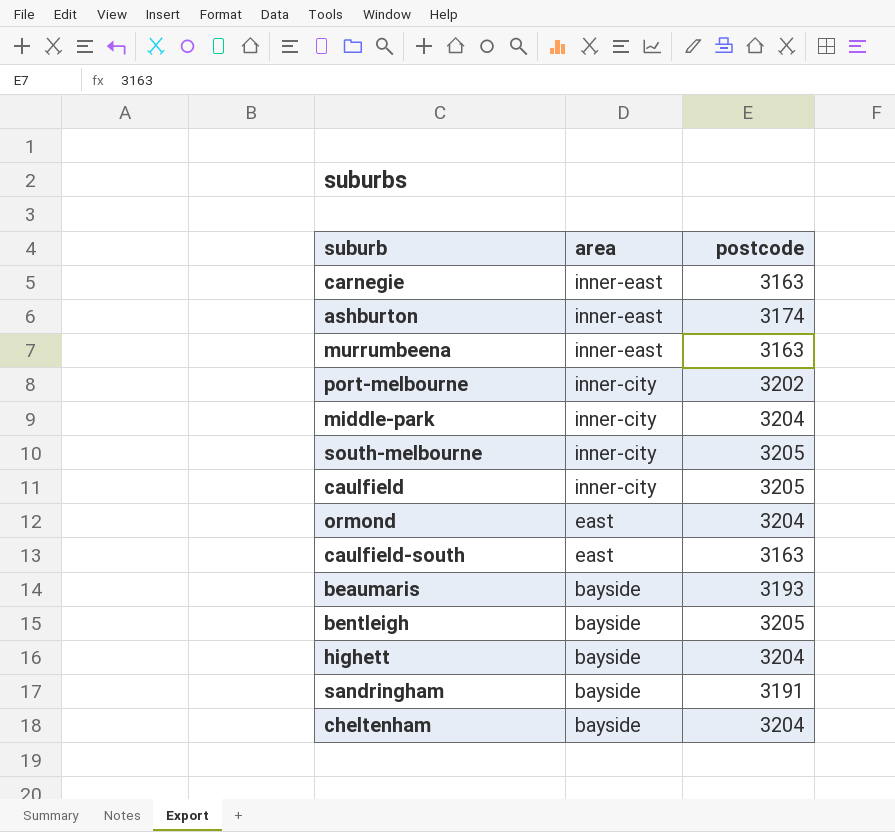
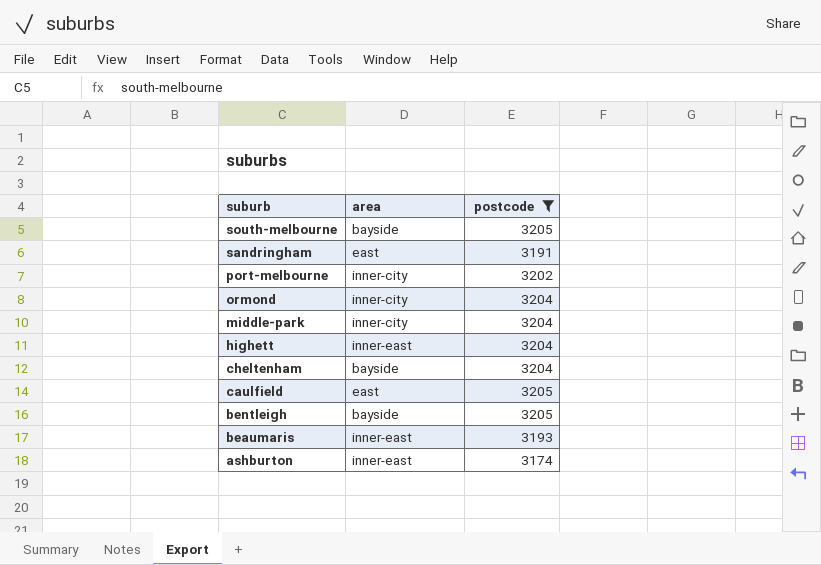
filter: none -> postcode != 3163
row order: area descending -> suburb descending
south-melbourne | area: inner-city -> bayside
sandringham | area: bayside -> east
ormond | area: east -> inner-city
highett | area: bayside -> inner-east
caulfield | area: inner-city -> east
beaumaris | area: bayside -> inner-east

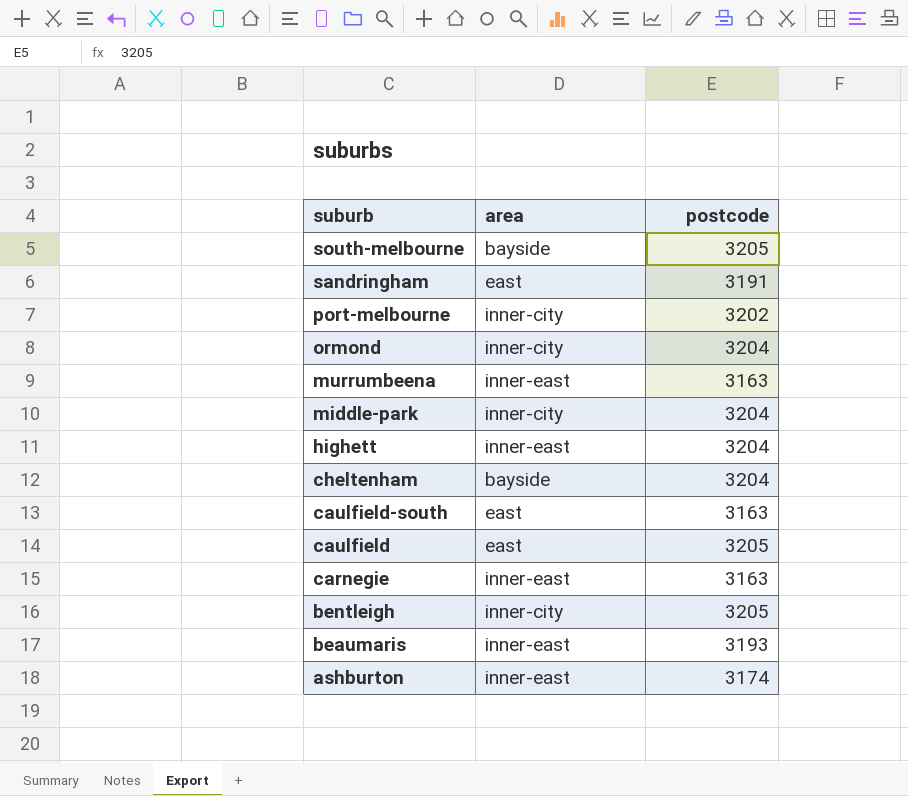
filter: postcode != 3163 -> none
bentleigh | area: bayside -> inner-city

